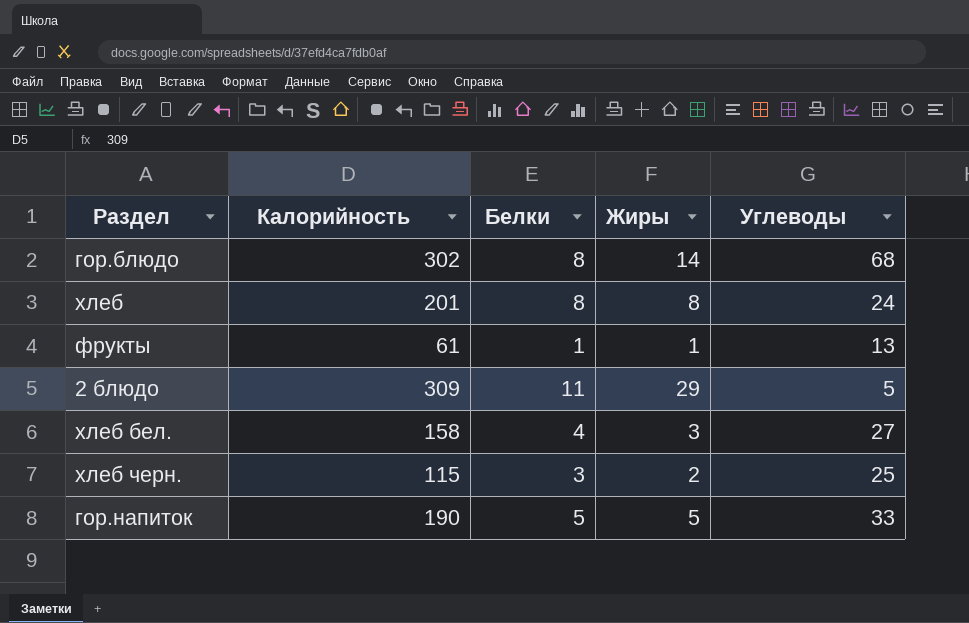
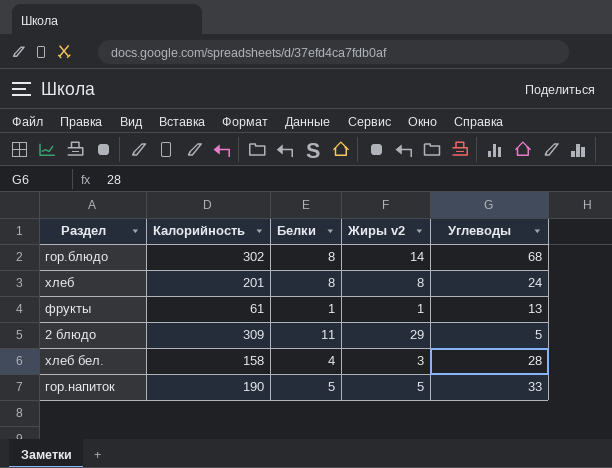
column name: Жиры -> Жиры v2
row хлеб черн.: 115 | 3 | 2 | 25 -> none
хлеб бел. | Углеводы: 27 -> 28

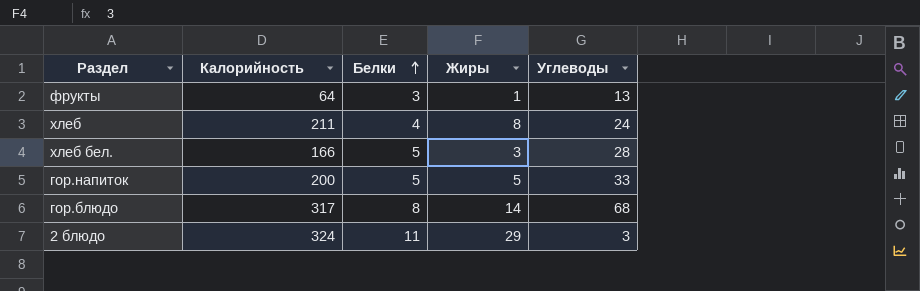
row order: none -> Белки ascending
column name: Жиры v2 -> Жиры
фрукты | Калорийность: 61 -> 64
фрукты | Белки: 1 -> 3
хлеб | Калорийность: 201 -> 211
хлеб | Белки: 8 -> 4
хлеб бел. | Калорийность: 158 -> 166
хлеб бел. | Белки: 4 -> 5
гор.напиток | Калорийность: 190 -> 200
гор.блюдо | Калорийность: 302 -> 317
2 блюдо | Калорийность: 309 -> 324
2 блюдо | Углеводы: 5 -> 3

